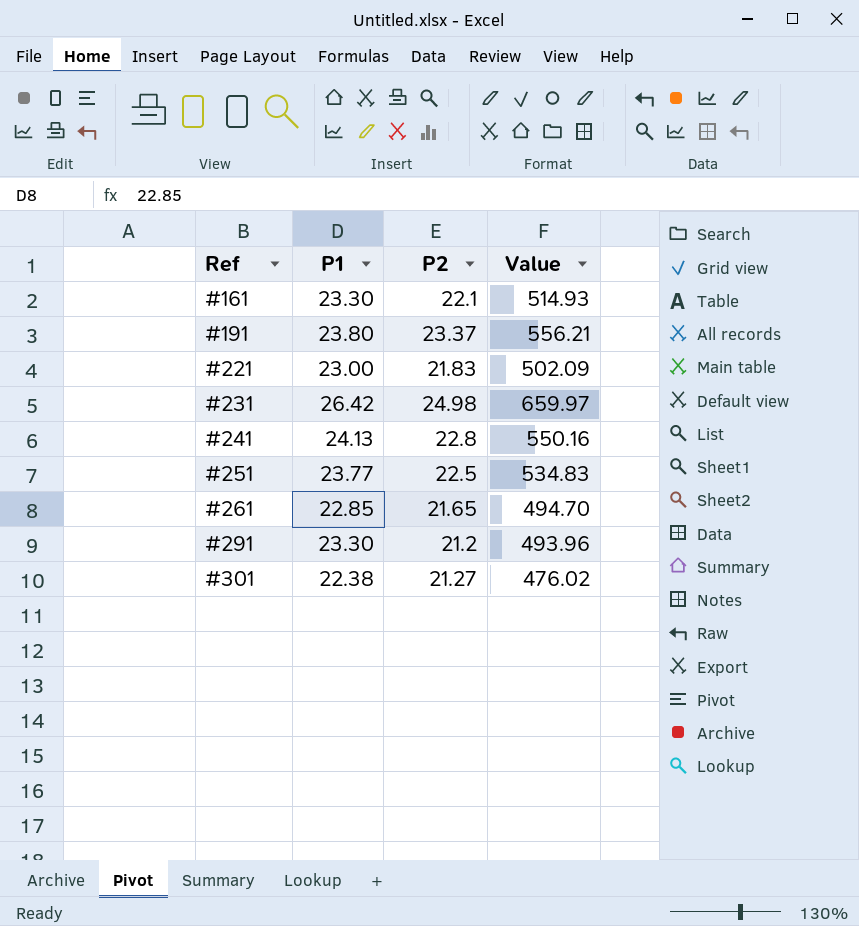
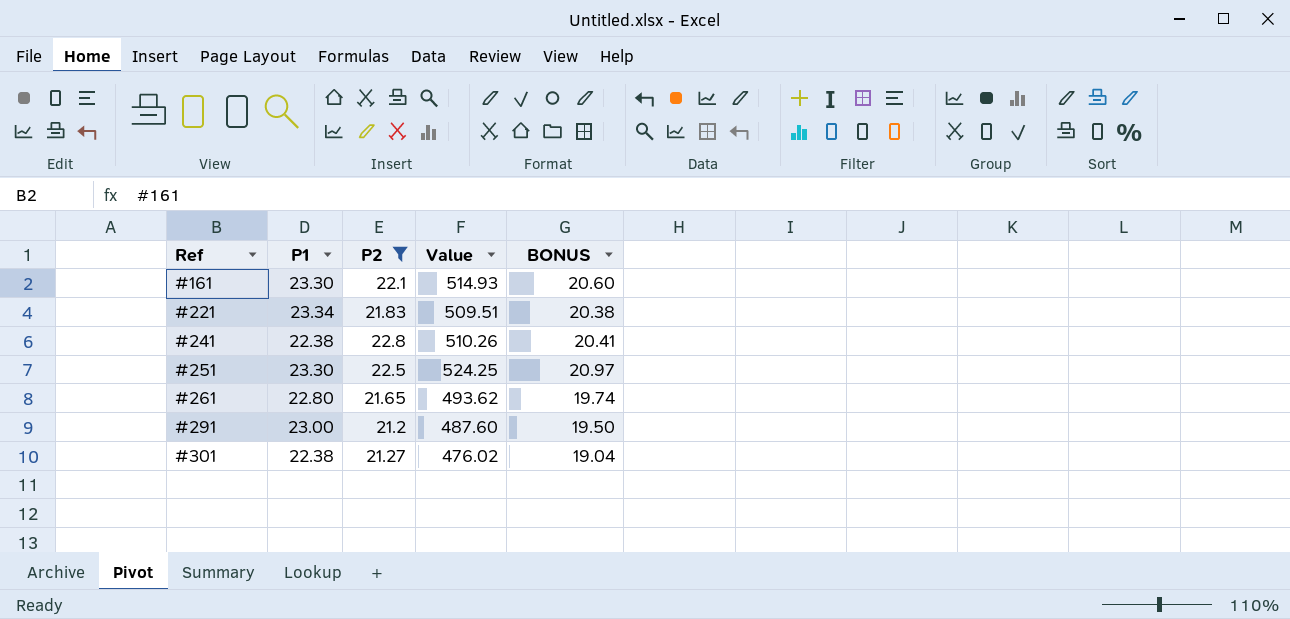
filter: none -> P2 <= 22.8
column BONUS | formula: none -> [Value] * 0.04
#221 | P1: 23.00 -> 23.34
#221 | Value: 502.09 -> 509.51
#241 | P1: 24.13 -> 22.38
#241 | Value: 550.16 -> 510.26
#251 | P1: 23.77 -> 23.30
#251 | Value: 534.83 -> 524.25
#261 | P1: 22.85 -> 22.80
#261 | Value: 494.70 -> 493.62
#291 | P1: 23.30 -> 23.00
#291 | Value: 493.96 -> 487.60

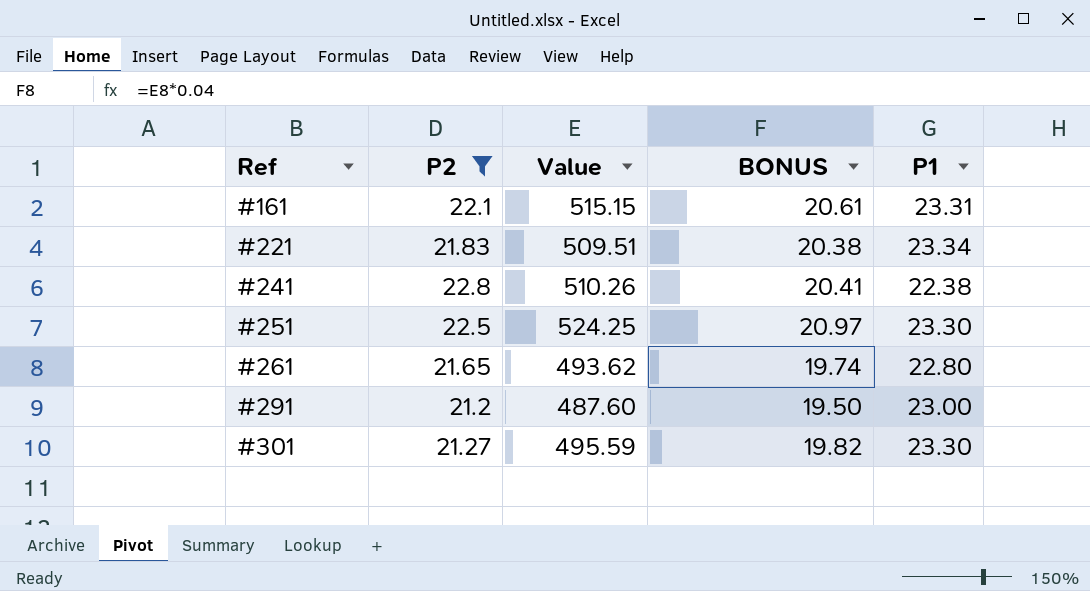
column P1 | position: 2 -> 5
#161 | Value: 514.93 -> 515.15
#161 | BONUS: 20.60 -> 20.61
#161 | P1: 23.30 -> 23.31
#301 | Value: 476.02 -> 495.59
#301 | BONUS: 19.04 -> 19.82
#301 | P1: 22.38 -> 23.30

